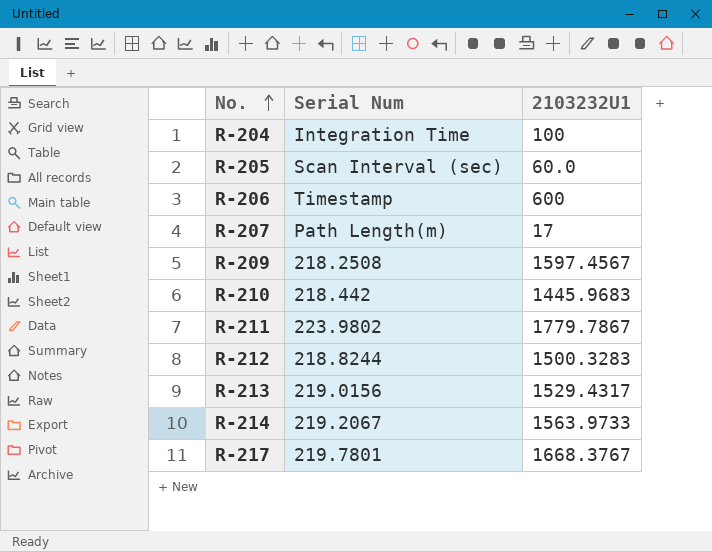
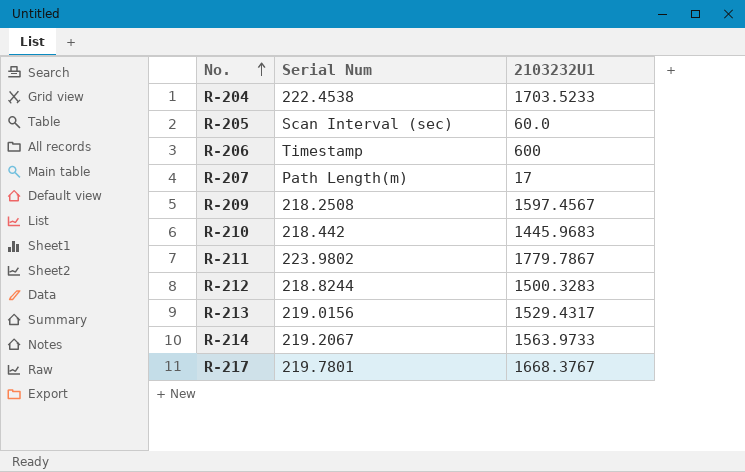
R-204 | Serial Num: Integration Time -> 222.4538
R-204 | 2103232U1: 100 -> 1703.5233

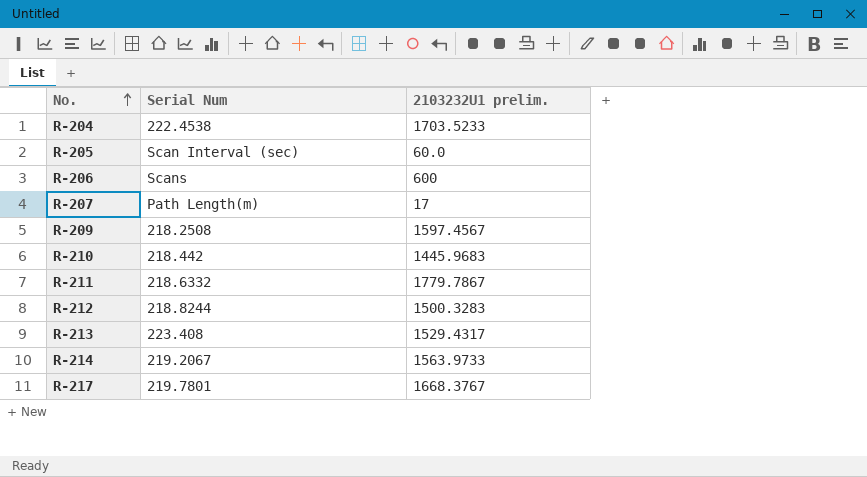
column name: 2103232U1 -> 2103232U1 prelim.
R-206 | Serial Num: Timestamp -> Scans
R-211 | Serial Num: 223.9802 -> 218.6332
R-213 | Serial Num: 219.0156 -> 223.408

